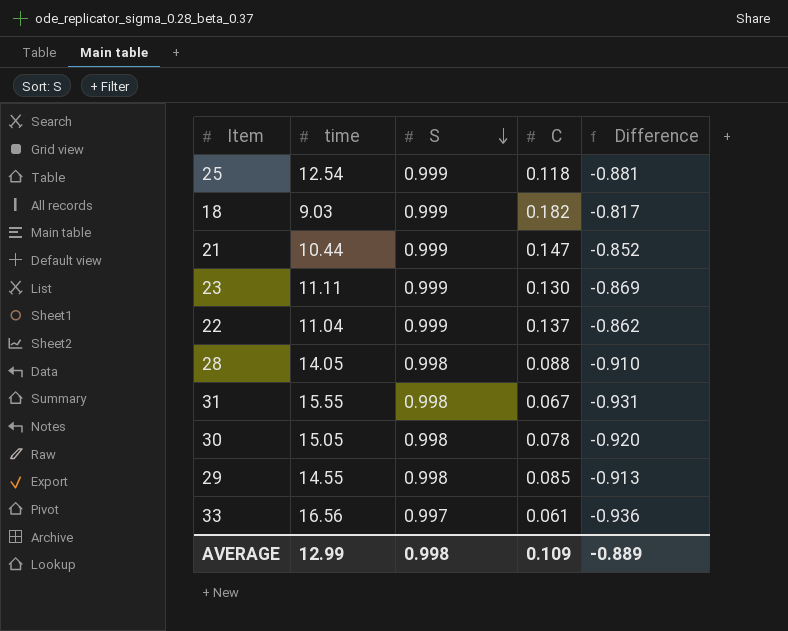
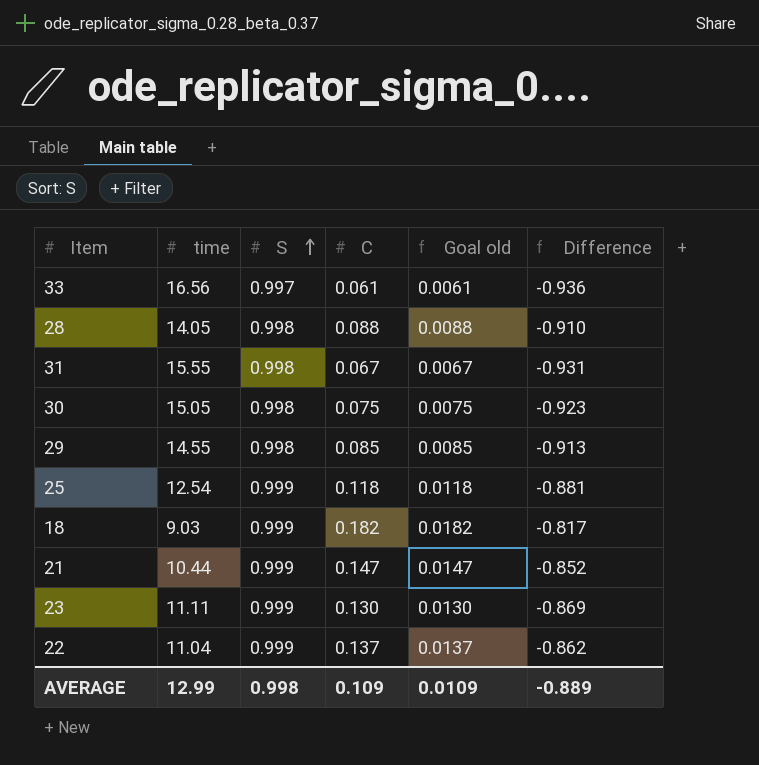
row order: S descending -> S ascending
column Goal old | formula: none -> [C] * 0.1
30 | C: 0.078 -> 0.075
30 | Difference: -0.920 -> -0.923

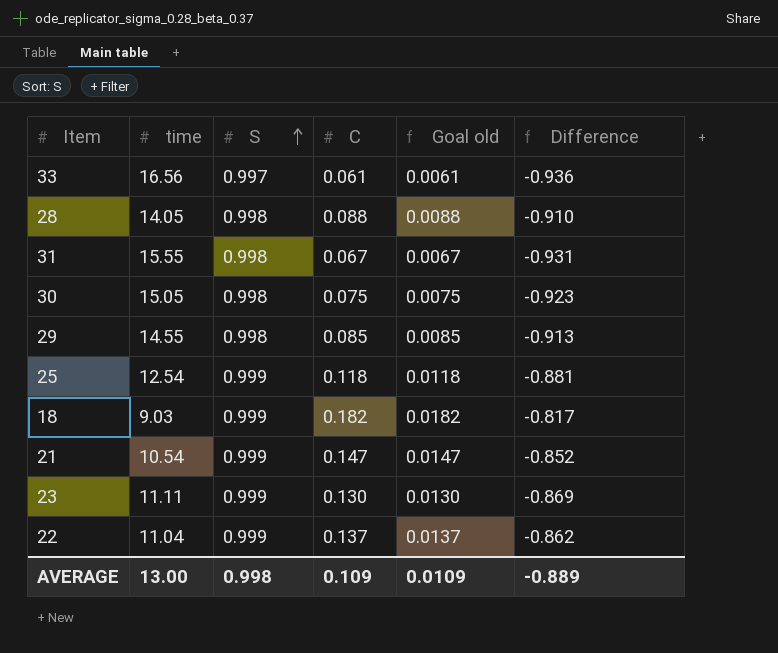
21 | time: 10.44 -> 10.54
AVERAGE | time: 12.99 -> 13.00

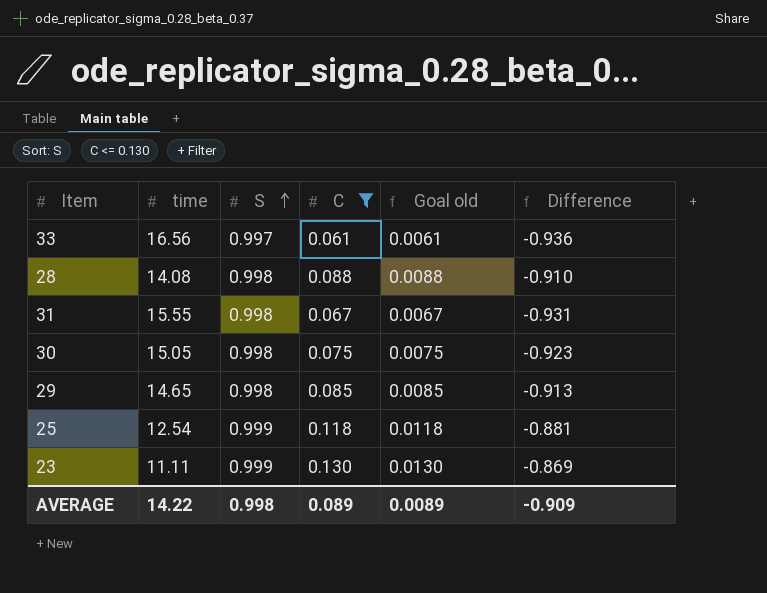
filter: none -> C <= 0.130
28 | time: 14.05 -> 14.08
29 | time: 14.55 -> 14.65
AVERAGE | time: 13.00 -> 14.22
AVERAGE | C: 0.109 -> 0.089
AVERAGE | Goal old: 0.0109 -> 0.0089
AVERAGE | Difference: -0.889 -> -0.909

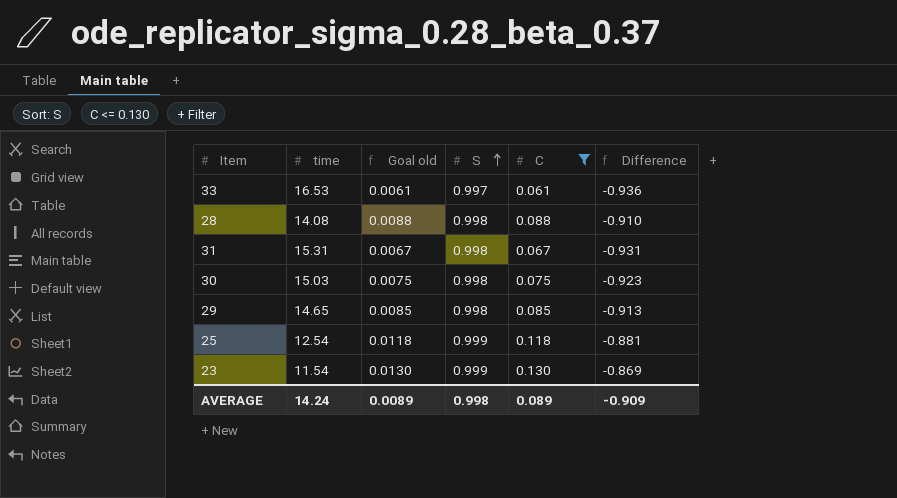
column Goal old | position: 5 -> 3
33 | time: 16.56 -> 16.53
31 | time: 15.55 -> 15.31
30 | time: 15.05 -> 15.03
23 | time: 11.11 -> 11.54
AVERAGE | time: 14.22 -> 14.24

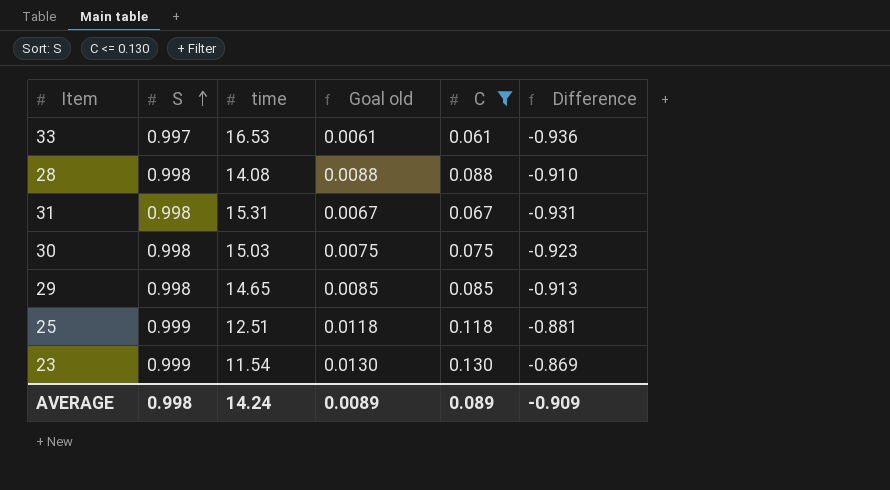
column S | position: 4 -> 2
25 | time: 12.54 -> 12.51

